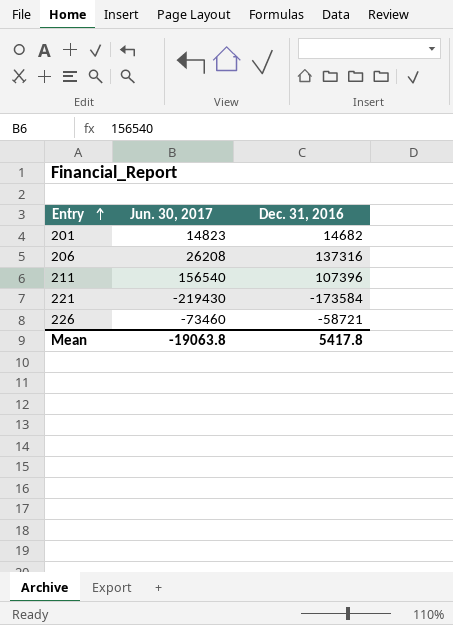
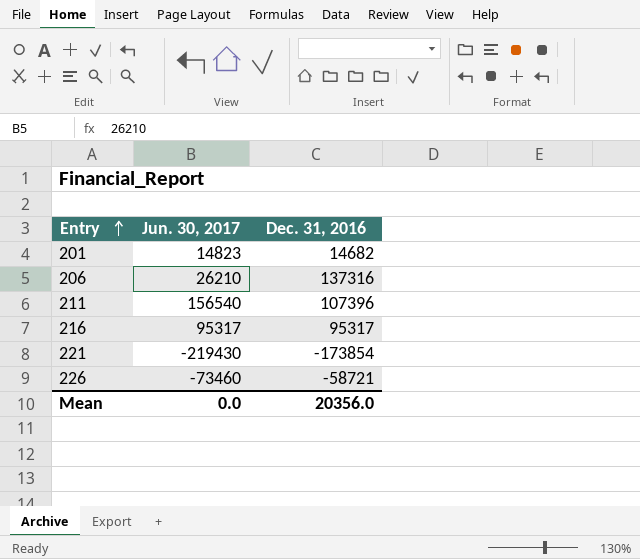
206 | Jun. 30, 2017: 26208 -> 26210
row 216: none -> 95317 | 95317
221 | Dec. 31, 2016: -173584 -> -173854
Mean | Jun. 30, 2017: -19063.8 -> 0.0
Mean | Dec. 31, 2016: 5417.8 -> 20356.0

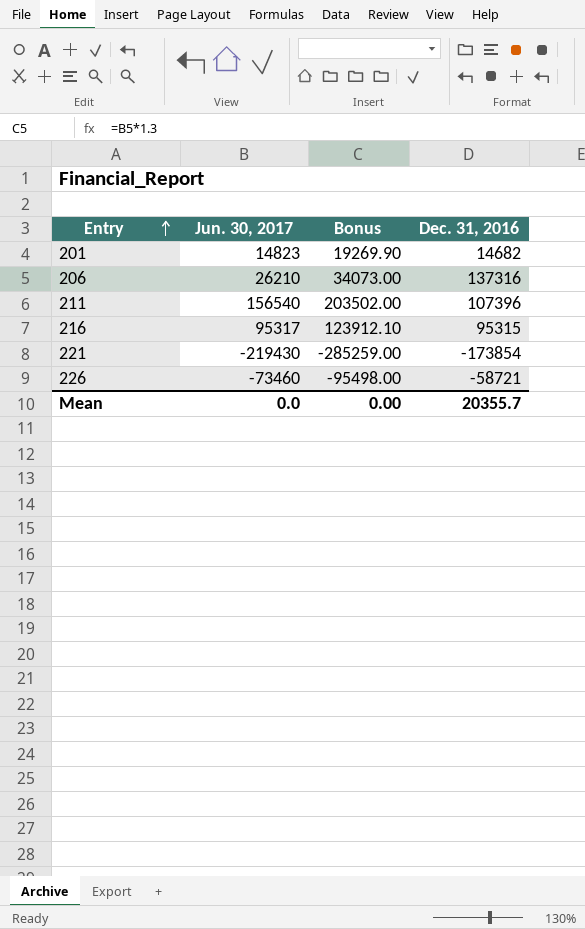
column Bonus | formula: none -> [Jun. 30, 2017] * 1.3
216 | Dec. 31, 2016: 95317 -> 95315
Mean | Dec. 31, 2016: 20356.0 -> 20355.7

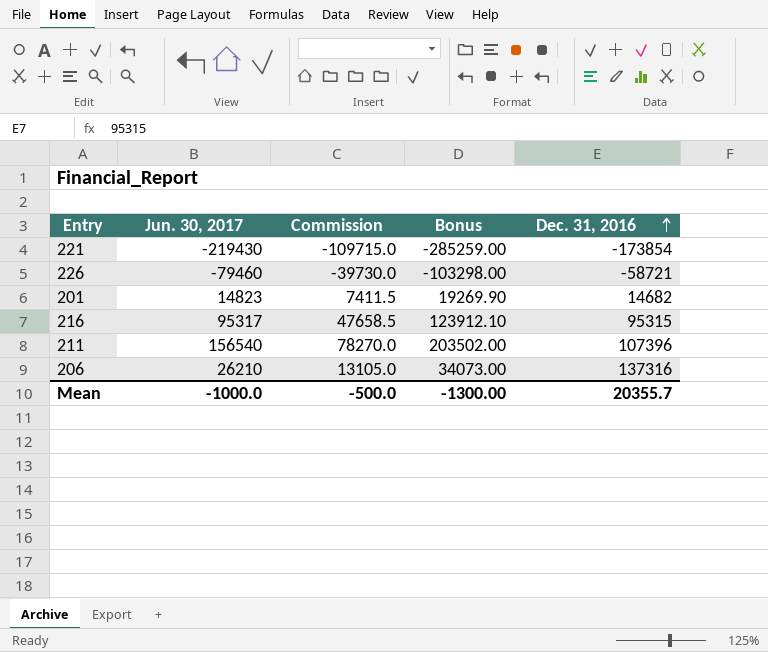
row order: Entry ascending -> Dec. 31, 2016 ascending
column Commission | formula: none -> [Jun. 30, 2017] * 0.5
226 | Jun. 30, 2017: -73460 -> -79460
226 | Bonus: -95498.00 -> -103298.00
Mean | Jun. 30, 2017: 0.0 -> -1000.0
Mean | Bonus: 0.00 -> -1300.00

